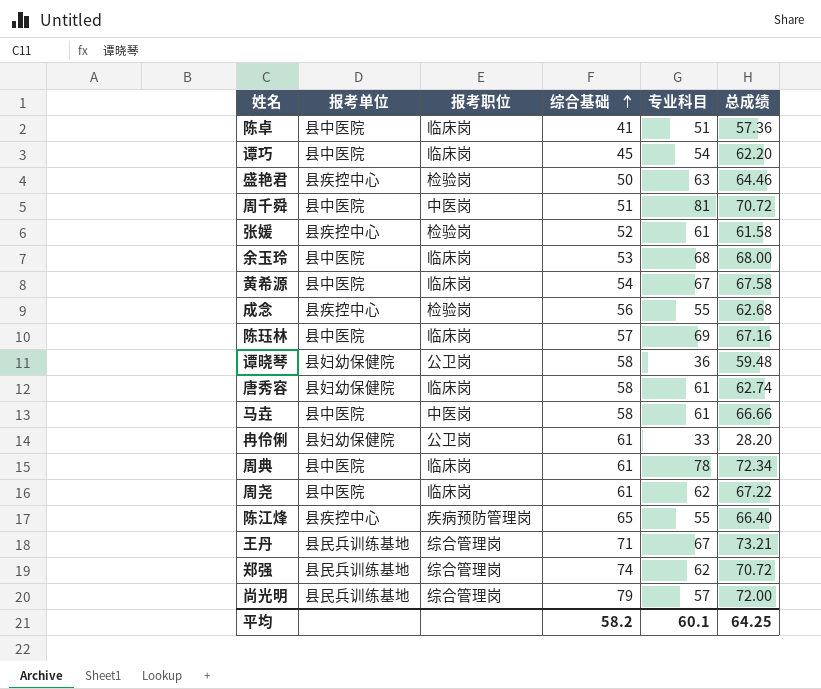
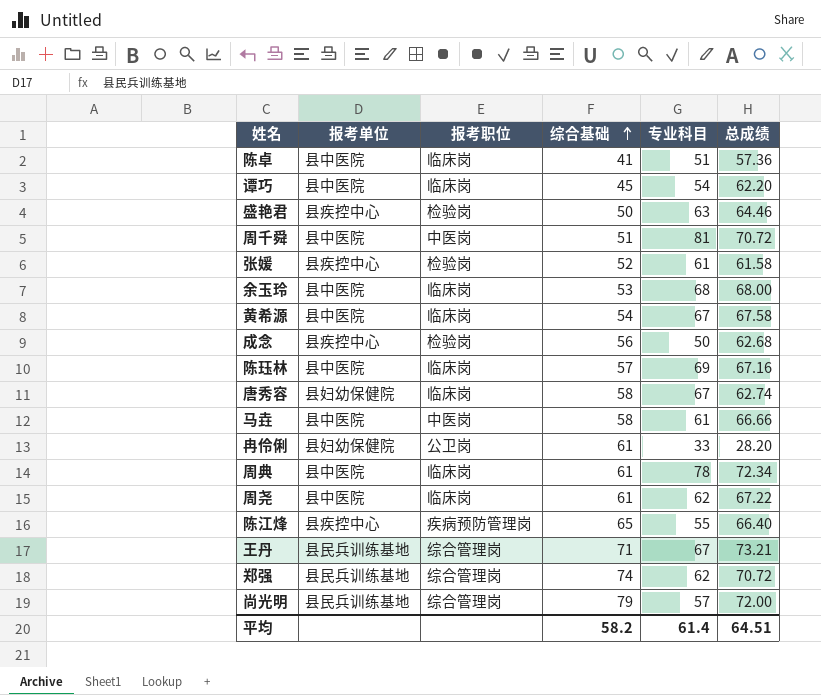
row 谭晓琴: 县妇幼保健院 | 公卫岗 | 58 | 36 | 59.48 -> none
成念 | 专业科目: 55 -> 50
唐秀容 | 专业科目: 61 -> 67
平均 | 专业科目: 60.1 -> 61.4
平均 | 总成绩: 64.25 -> 64.51

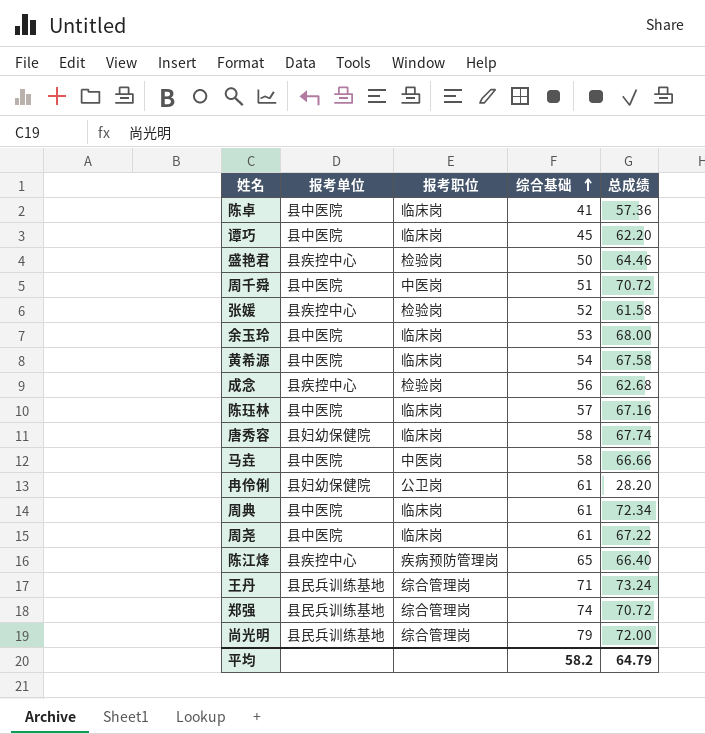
column 专业科目 | position: 5 -> none
唐秀容 | 总成绩: 62.74 -> 67.74
王丹 | 总成绩: 73.21 -> 73.24
平均 | 总成绩: 64.51 -> 64.79

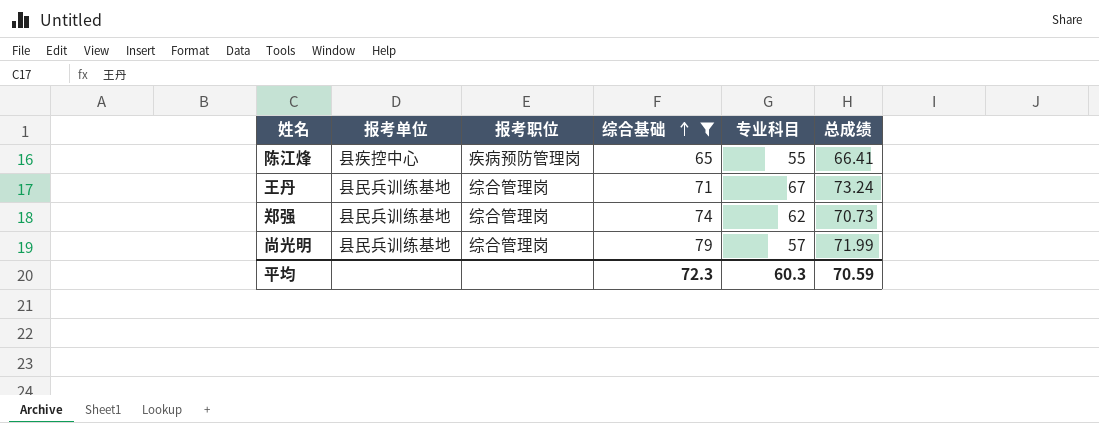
filter: none -> 综合基础 >= 65
column 专业科目 | position: none -> 5
陈江烽 | 总成绩: 66.40 -> 66.41
郑强 | 总成绩: 70.72 -> 70.73
尚光明 | 总成绩: 72.00 -> 71.99
平均 | 综合基础: 58.2 -> 72.3
平均 | 总成绩: 64.79 -> 70.59

